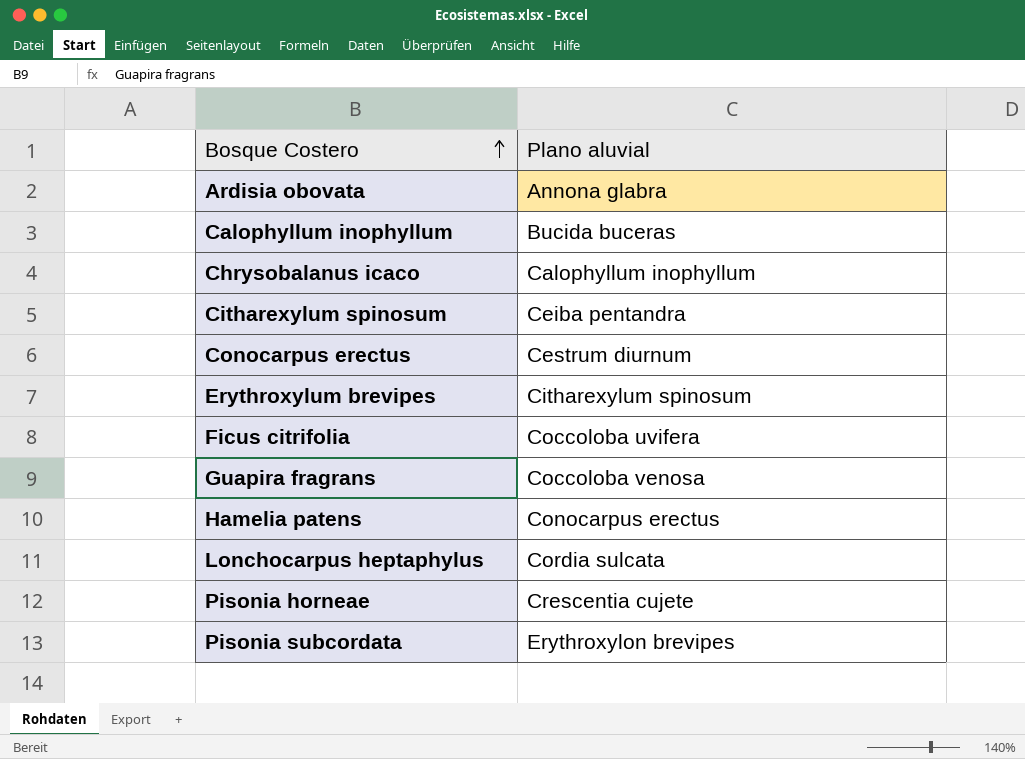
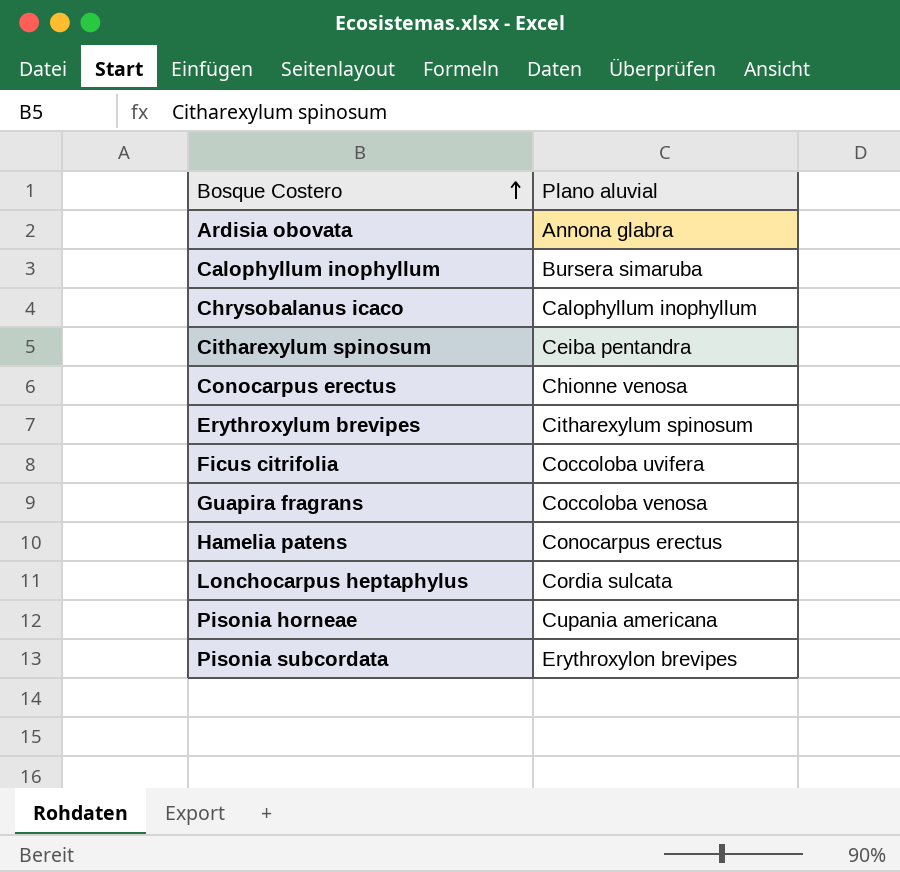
Calophyllum inophyllum | Plano aluvial: Bucida buceras -> Bursera simaruba
Conocarpus erectus | Plano aluvial: Cestrum diurnum -> Chionne venosa
Pisonia horneae | Plano aluvial: Crescentia cujete -> Cupania americana

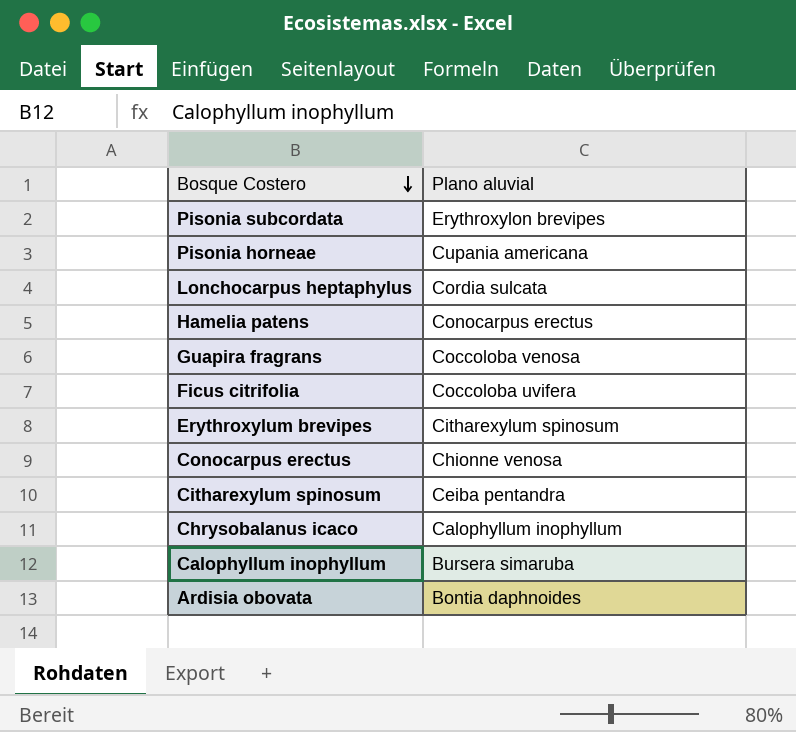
row order: Bosque Costero ascending -> Bosque Costero descending
Ardisia obovata | Plano aluvial: Annona glabra -> Bontia daphnoides

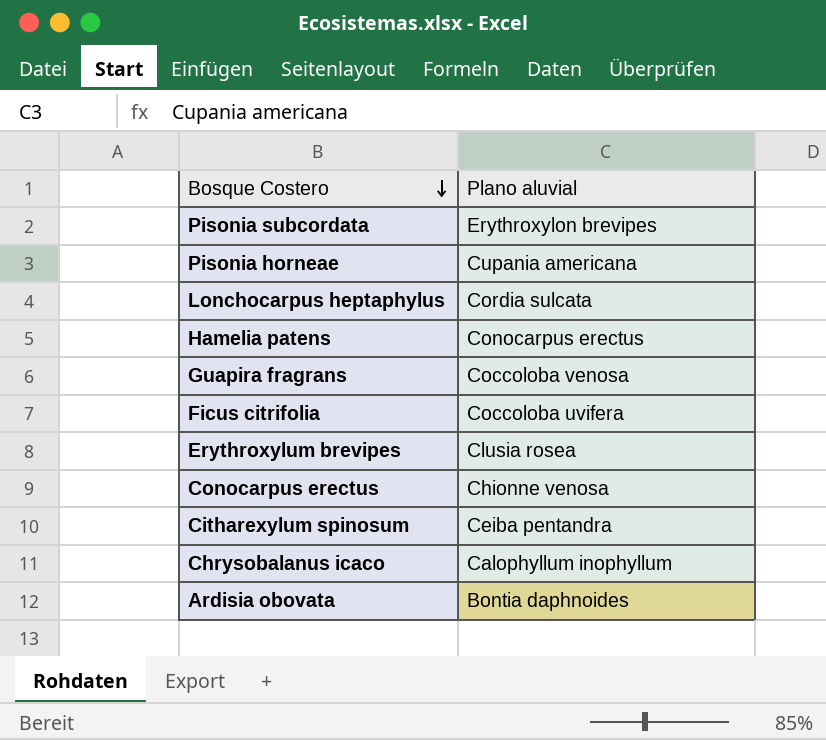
row Calophyllum inophyllum: Bursera simaruba -> none
Erythroxylum brevipes | Plano aluvial: Citharexylum spinosum -> Clusia rosea

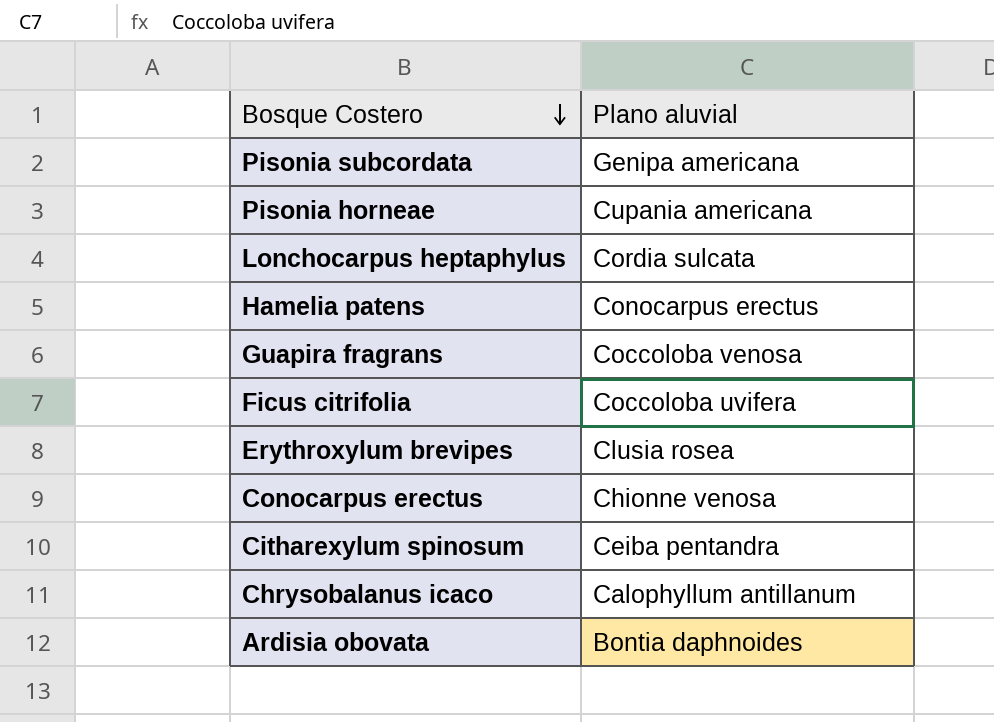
Pisonia subcordata | Plano aluvial: Erythroxylon brevipes -> Genipa americana
Chrysobalanus icaco | Plano aluvial: Calophyllum inophyllum -> Calophyllum antillanum

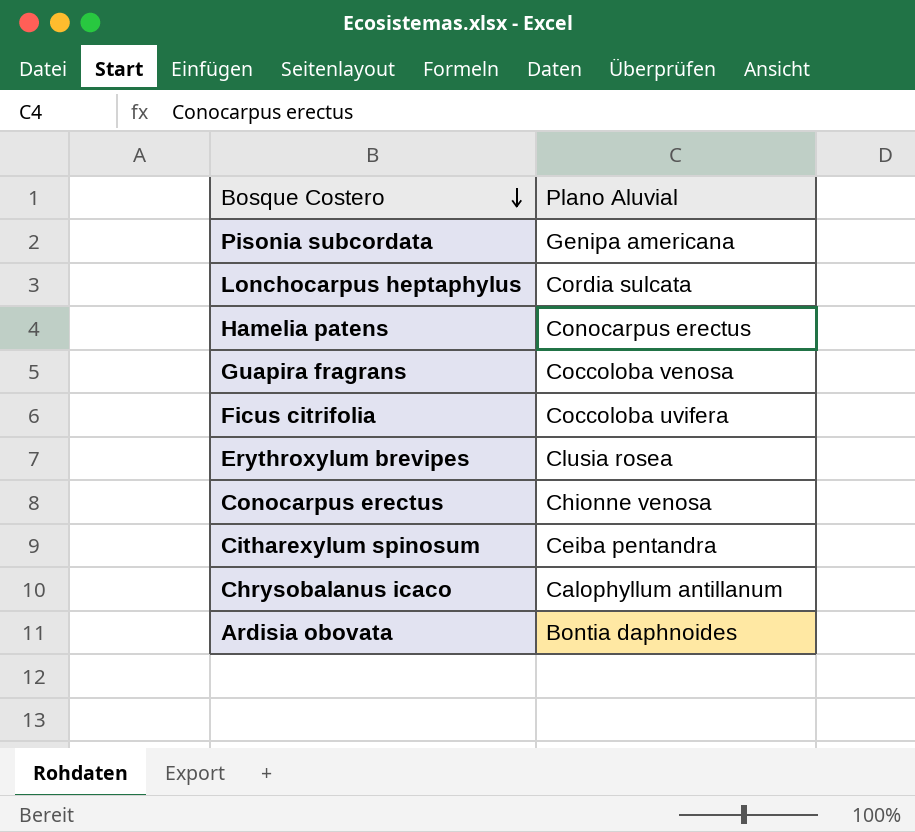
column name: Plano aluvial -> Plano Aluvial
row Pisonia horneae: Cupania americana -> none

